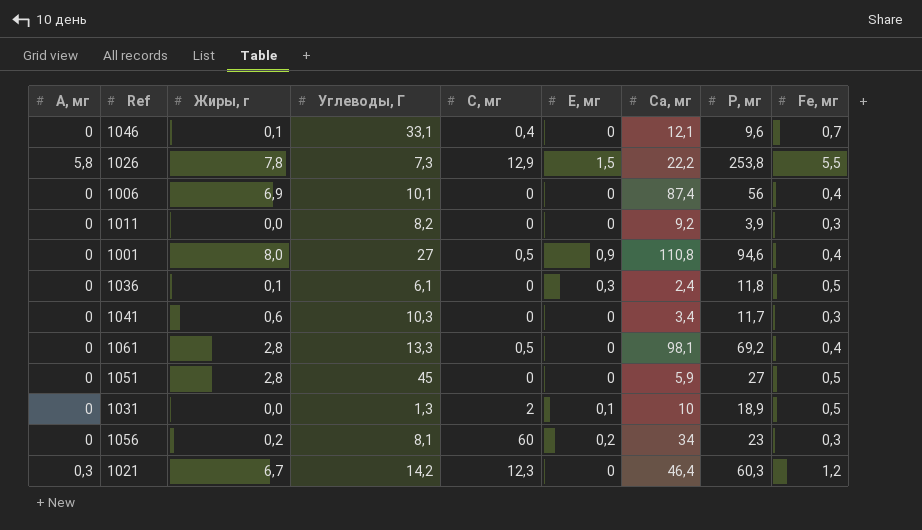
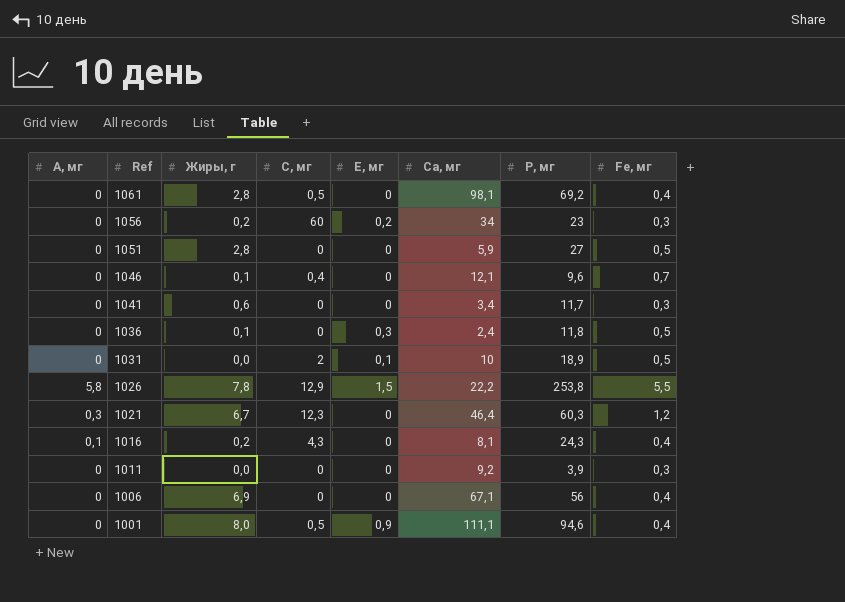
row order: none -> Ref descending
column Углеводы, Г | position: 4 -> none
row 1016: none -> 0,1 | 0,2 | 4,3 | 0 | 8,1 | 24,3 | 0,4
1006 | Са, мг: 87,4 -> 67,1
1001 | Са, мг: 110,8 -> 111,1

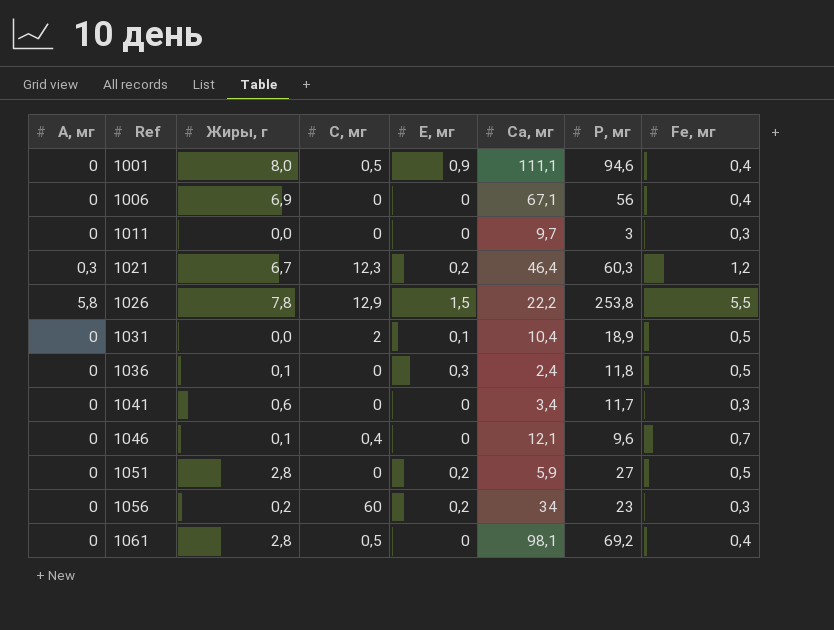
row order: Ref descending -> Ref ascending
row 1016: 0,1 | 0,2 | 4,3 | 0 | 8,1 | 24,3 | 0,4 -> none
1011 | Са, мг: 9,2 -> 9,7
1011 | Р, мг: 3,9 -> 3
1021 | E, мг: 0 -> 0,2
1031 | Са, мг: 10 -> 10,4
1051 | E, мг: 0 -> 0,2

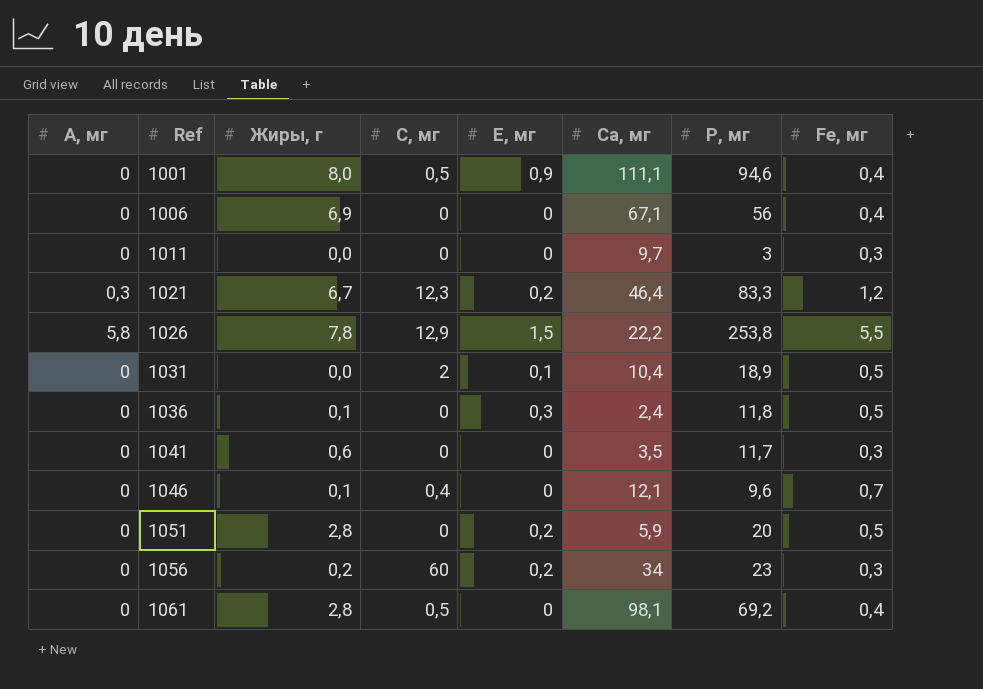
1021 | Р, мг: 60,3 -> 83,3
1041 | Са, мг: 3,4 -> 3,5
1051 | Р, мг: 27 -> 20

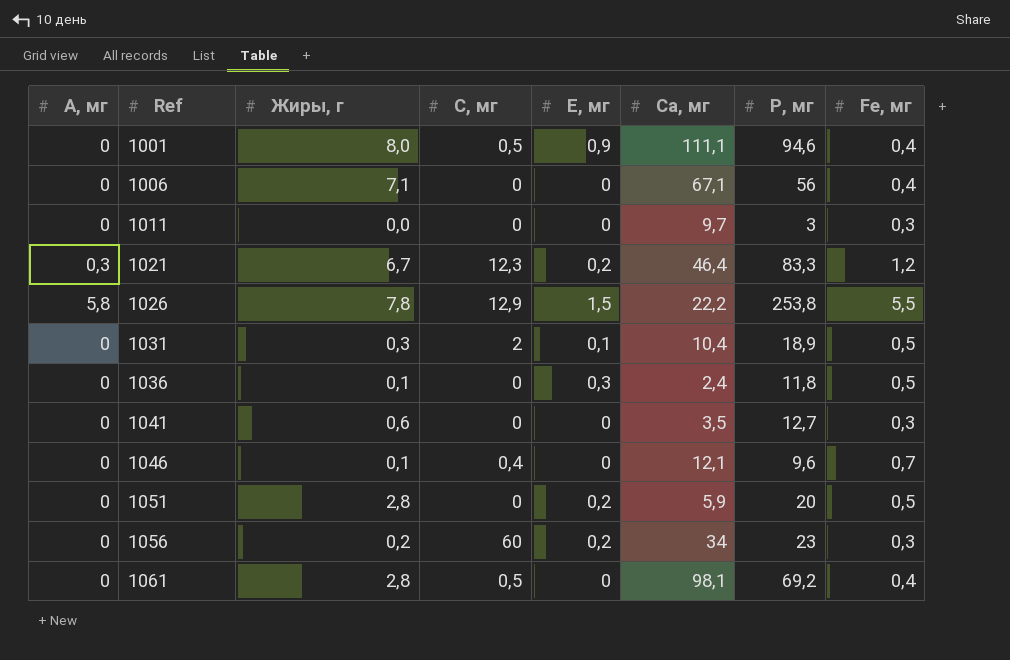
1006 | Жиры, г: 6,9 -> 7,1
1031 | Жиры, г: 0,0 -> 0,3
1041 | Р, мг: 11,7 -> 12,7

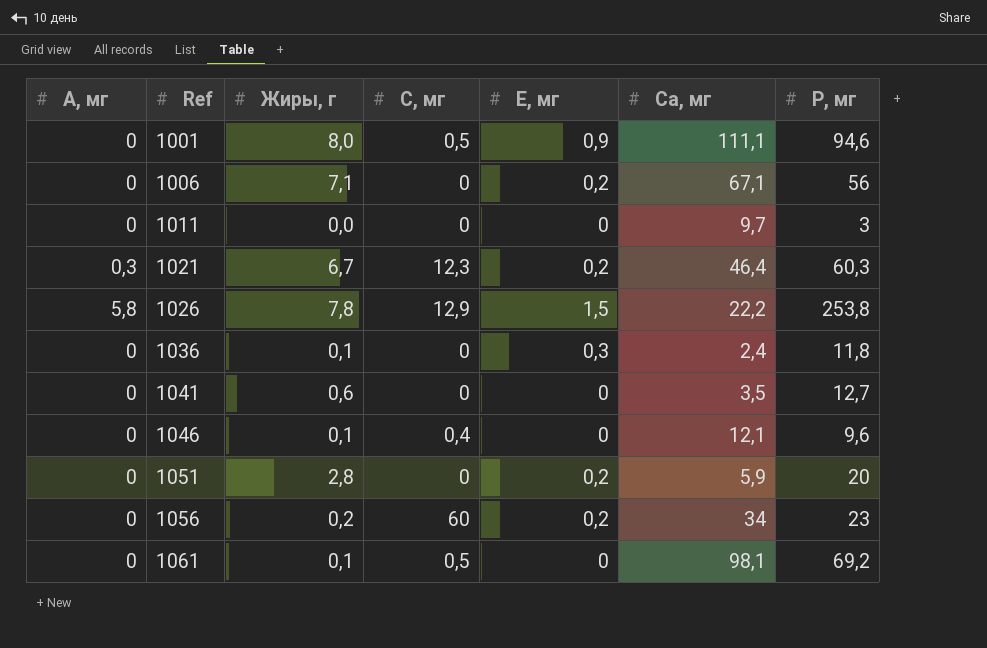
column Fе, мг | position: 8 -> none
row 1031: 0 | 0,3 | 2 | 0,1 | 10,4 | 18,9 | 0,5 -> none
1006 | E, мг: 0 -> 0,2
1021 | Р, мг: 83,3 -> 60,3
1061 | Жиры, г: 2,8 -> 0,1

